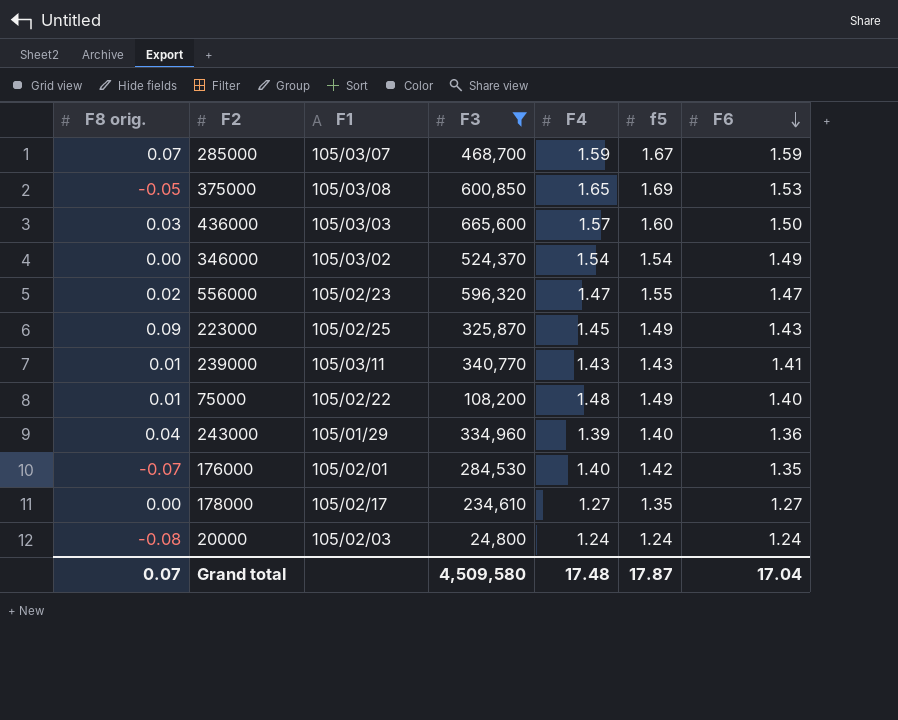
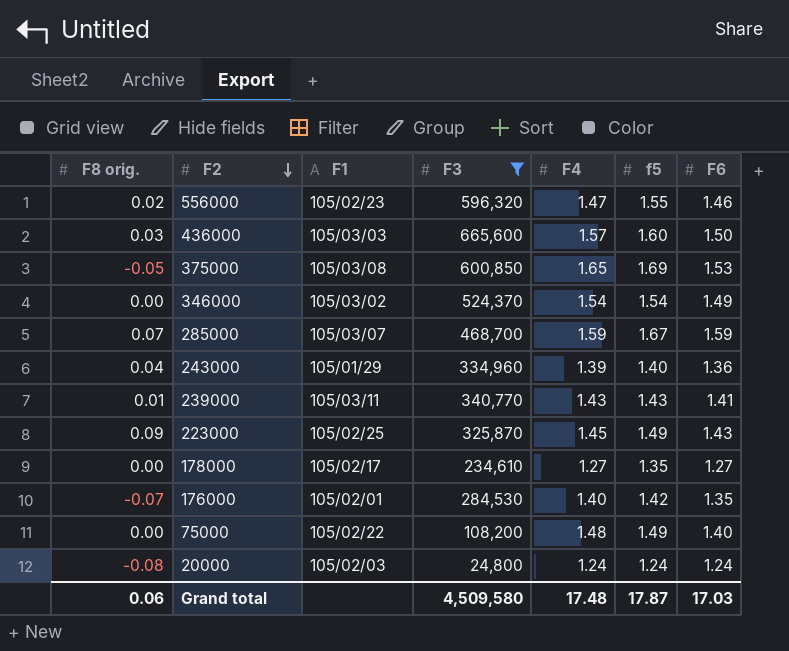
row order: F6 descending -> F2 descending
556000 | F6: 1.47 -> 1.46
75000 | F8 orig.: 0.01 -> 0.00
Grand total | F8 orig.: 0.07 -> 0.06
Grand total | F6: 17.04 -> 17.03

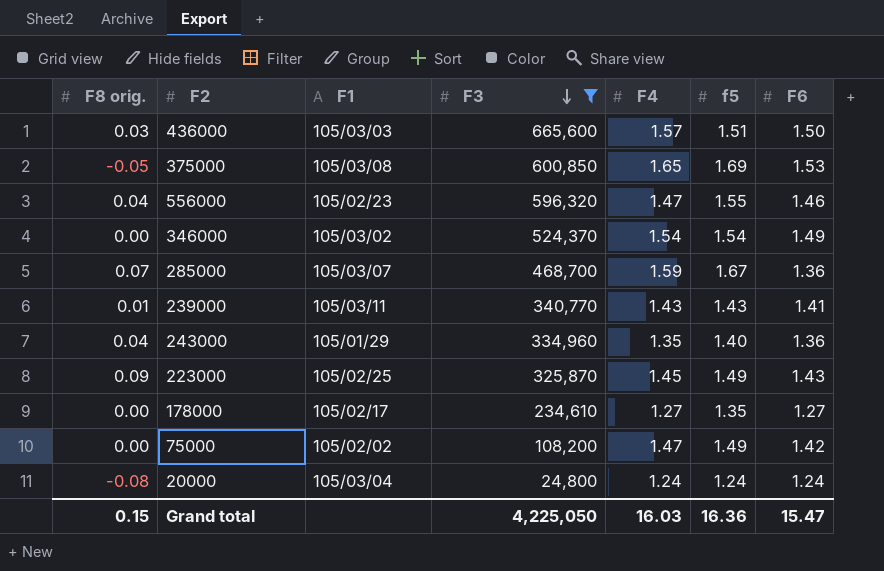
row order: F2 descending -> F3 descending
row 176000: -0.07 | 105/02/01 | 284,530 | 1.40 | 1.42 | 1.35 -> none
436000 | f5: 1.60 -> 1.51
556000 | F8 orig.: 0.02 -> 0.04
285000 | F6: 1.59 -> 1.36
243000 | F4: 1.39 -> 1.35
75000 | F1: 105/02/22 -> 105/02/02
75000 | F4: 1.48 -> 1.47
75000 | F6: 1.40 -> 1.42
20000 | F1: 105/02/03 -> 105/03/04
Grand total | F8 orig.: 0.06 -> 0.15
Grand total | F3: 4,509,580 -> 4,225,050
Grand total | F4: 17.48 -> 16.03
Grand total | f5: 17.87 -> 16.36
Grand total | F6: 17.03 -> 15.47

